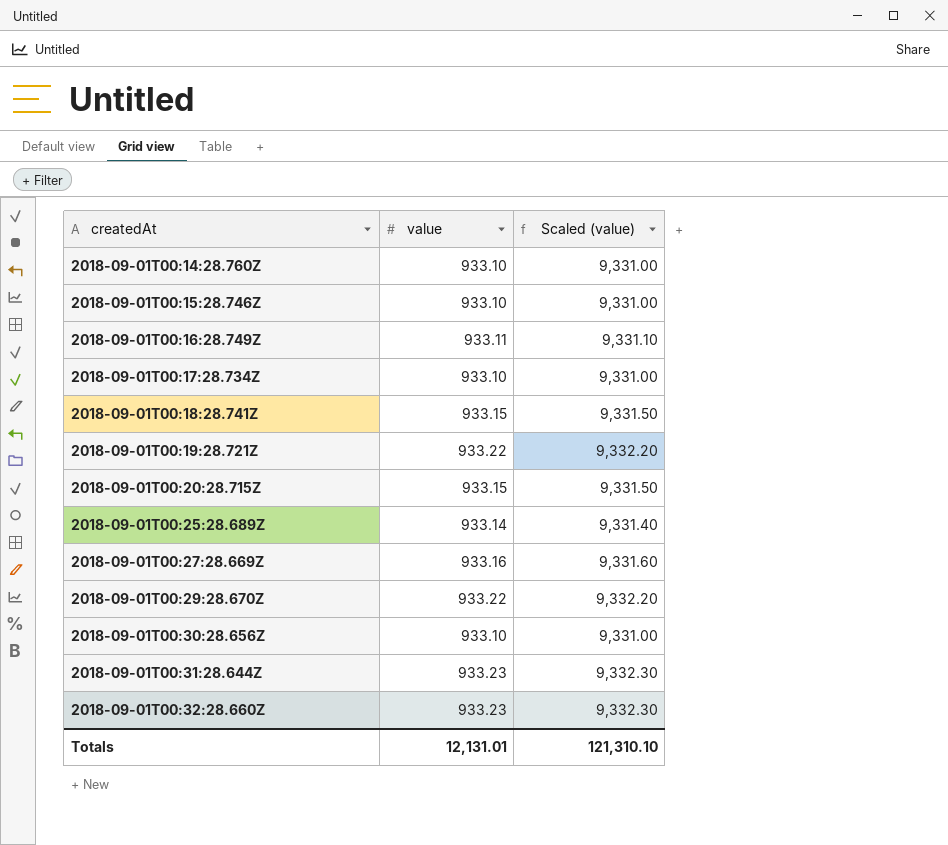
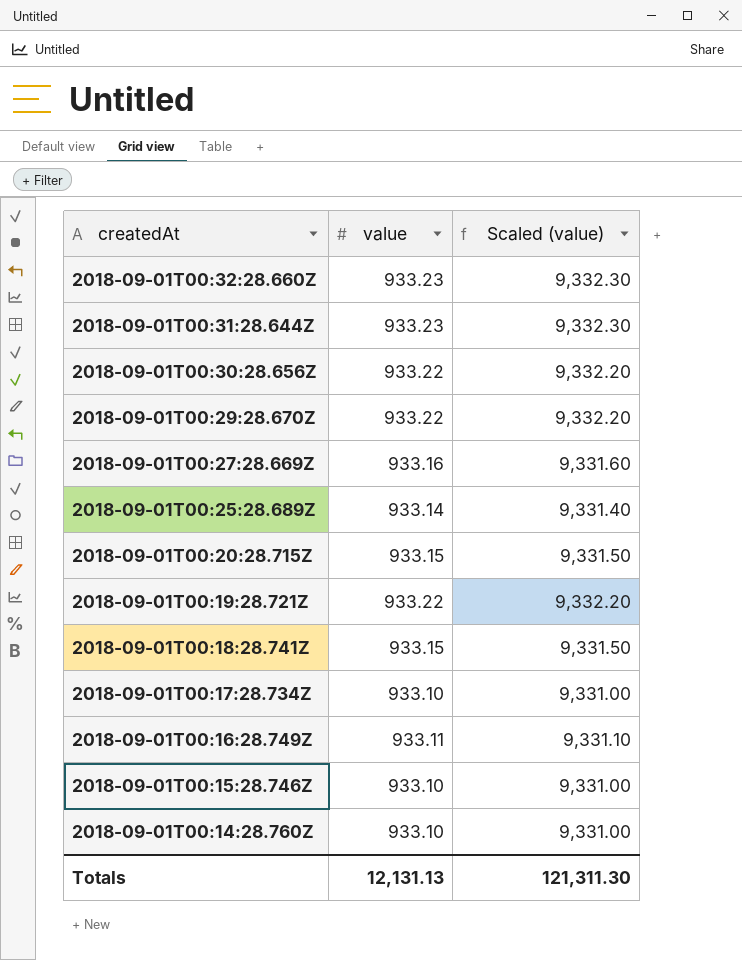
row order: createdAt ascending -> createdAt descending
2018-09-01T00:30:28.656Z | value: 933.10 -> 933.22
2018-09-01T00:30:28.656Z | Scaled (value): 9,331.00 -> 9,332.20
Totals | value: 12,131.01 -> 12,131.13
Totals | Scaled (value): 121,310.10 -> 121,311.30

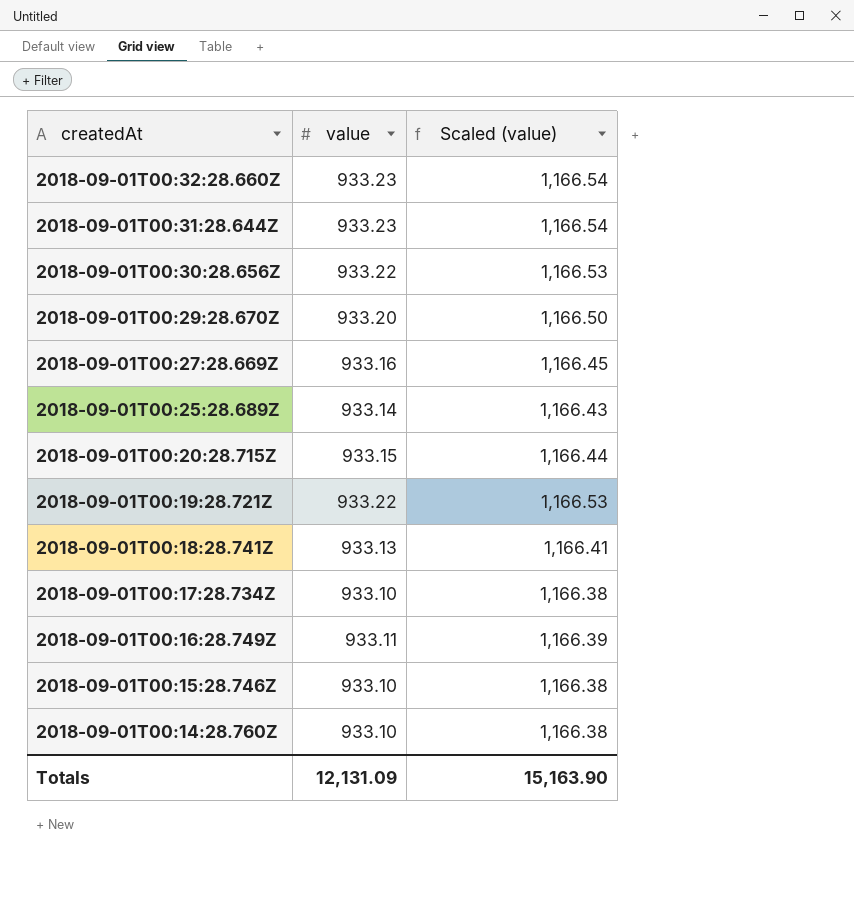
column Scaled (value) | formula: [value] * 10 -> [value] * 1.25
2018-09-01T00:29:28.670Z | value: 933.22 -> 933.20
2018-09-01T00:18:28.741Z | value: 933.15 -> 933.13
Totals | value: 12,131.13 -> 12,131.09
Totals | Scaled (value): 121,311.30 -> 15,163.90

